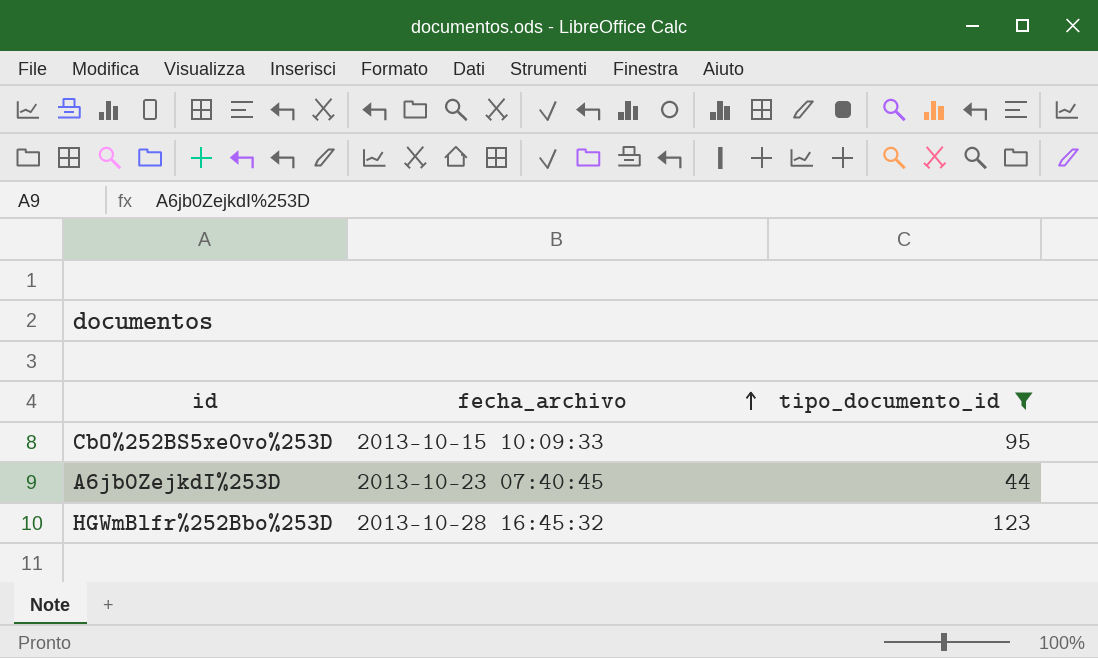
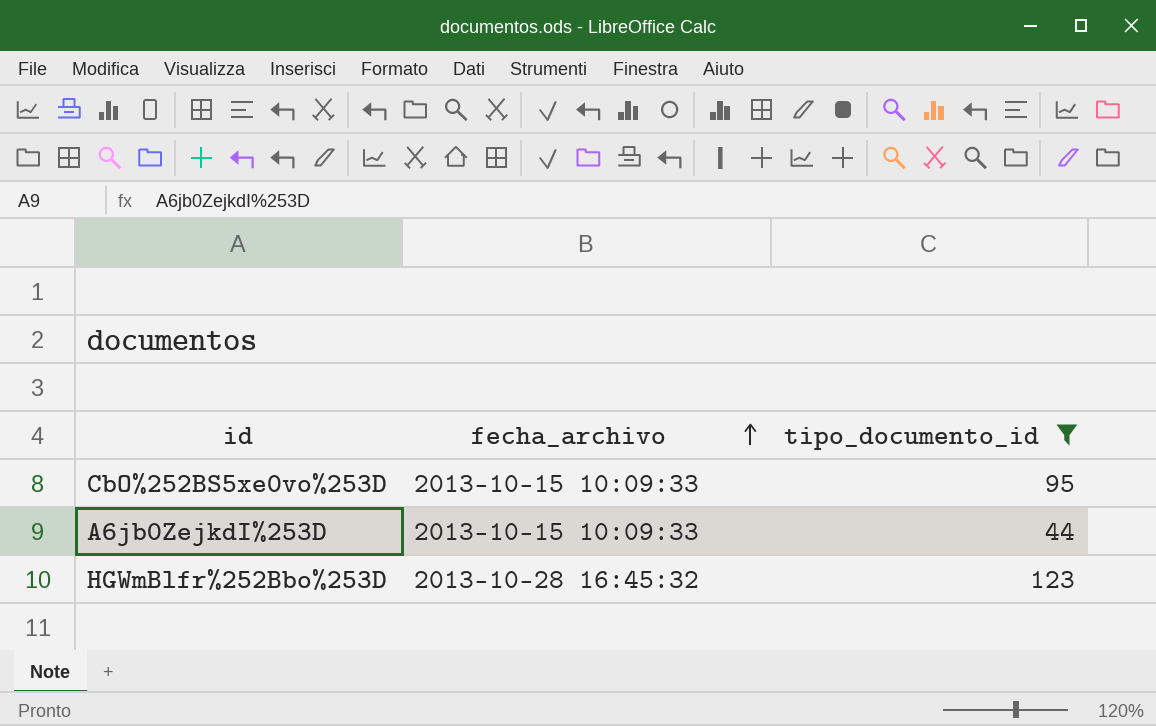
A6jb0ZejkdI%253D | fecha_archivo: 2013-10-23 07:40:45 -> 2013-10-15 10:09:33

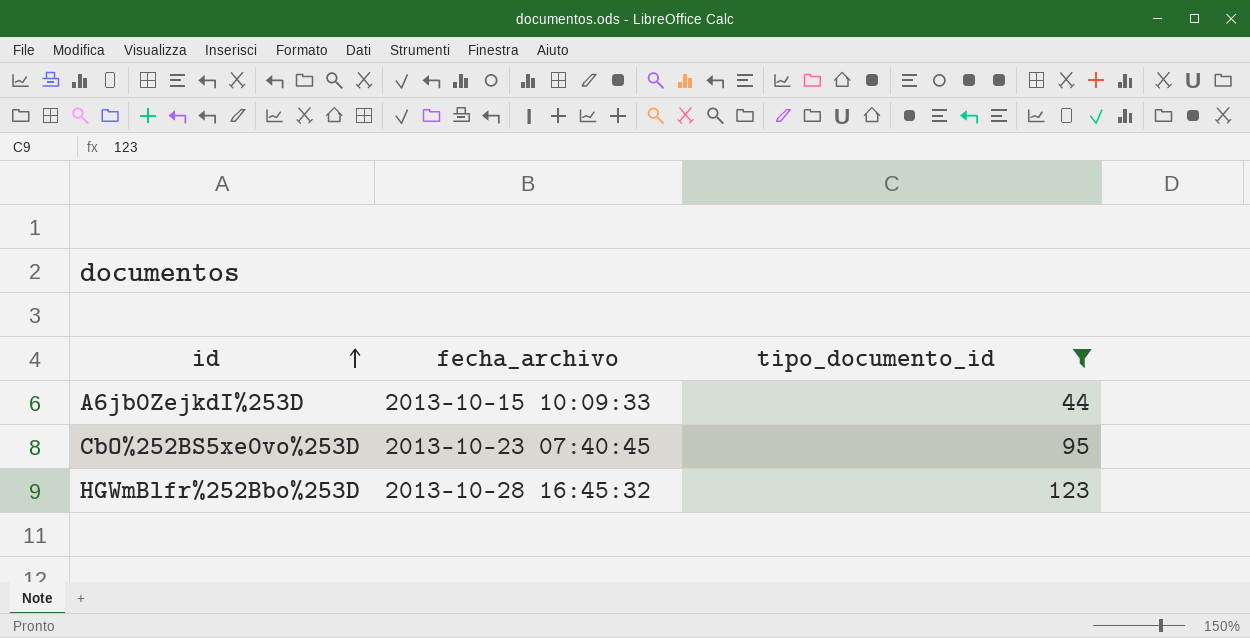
row order: fecha_archivo ascending -> id ascending
CbO%252BS5xe0vo%253D | fecha_archivo: 2013-10-15 10:09:33 -> 2013-10-23 07:40:45

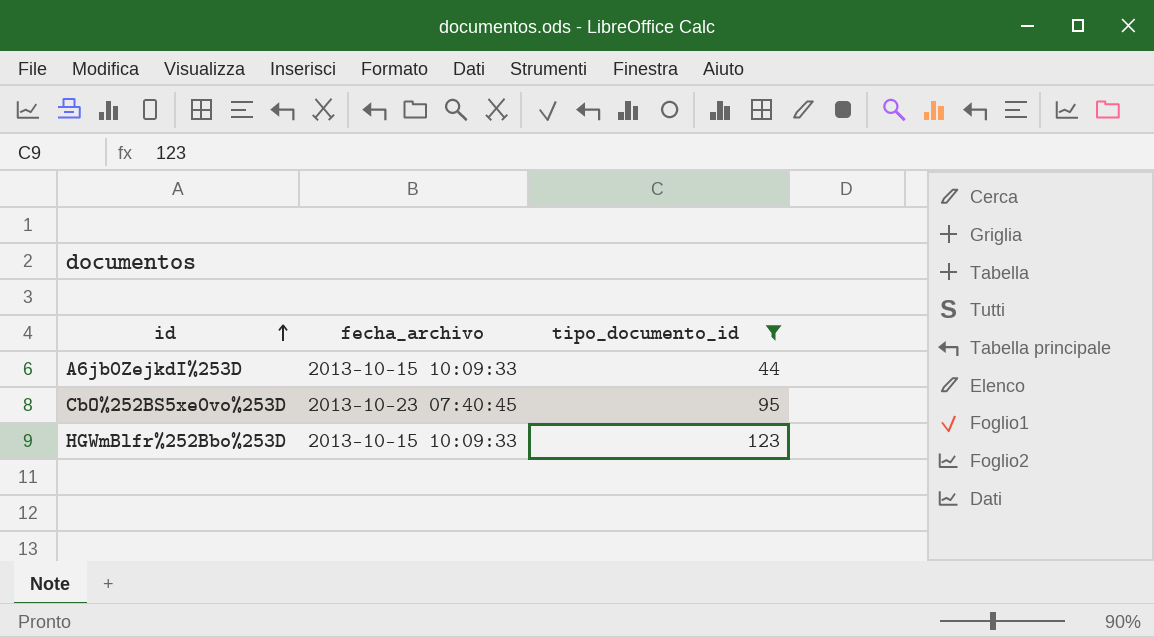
HGWmBlfr%252Bbo%253D | fecha_archivo: 2013-10-28 16:45:32 -> 2013-10-15 10:09:33

